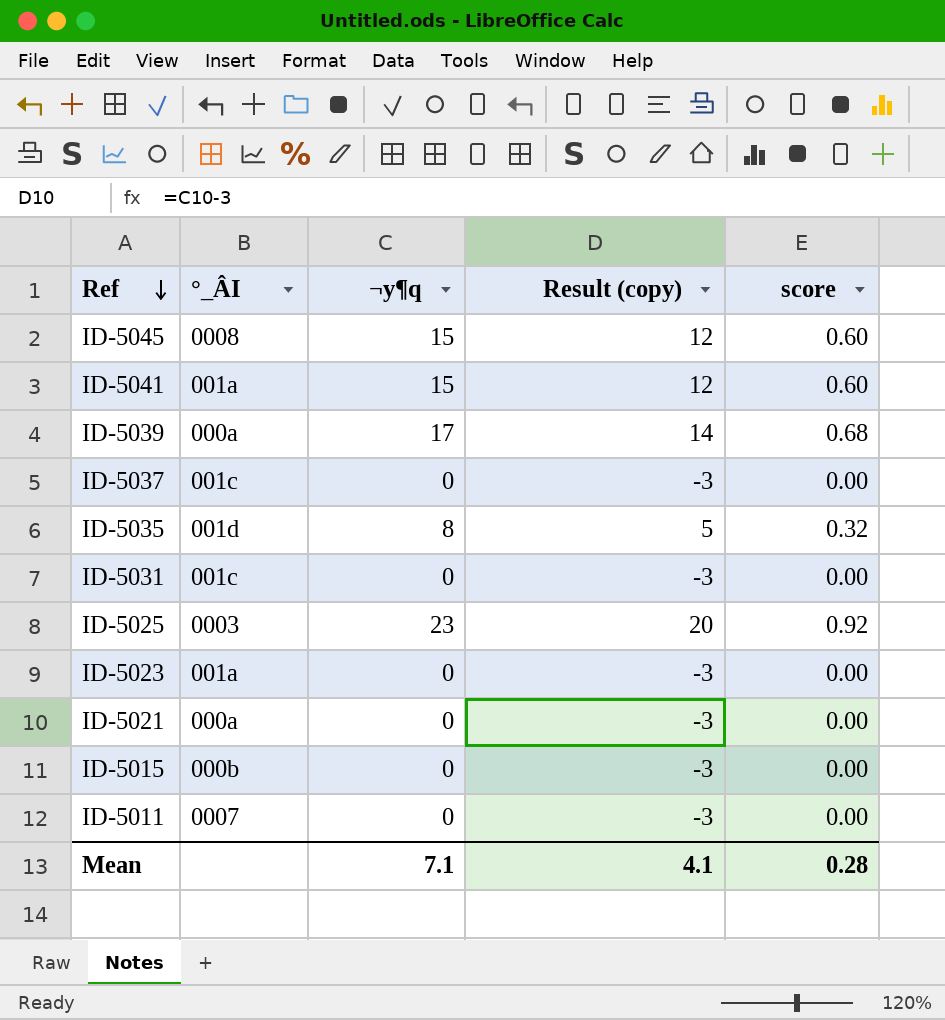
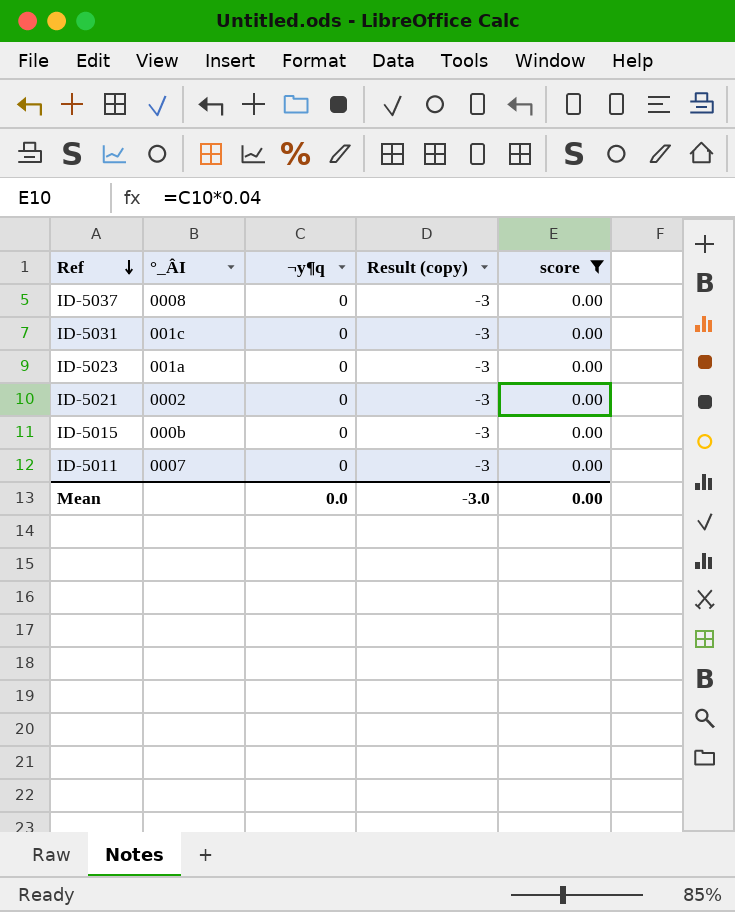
filter: none -> score = 0.00
ID-5037 | °_ÂI: 001c -> 0008
ID-5021 | °_ÂI: 000a -> 0002
Mean | ¬y¶q: 7.1 -> 0.0
Mean | Result (copy): 4.1 -> -3.0
Mean | score: 0.28 -> 0.00

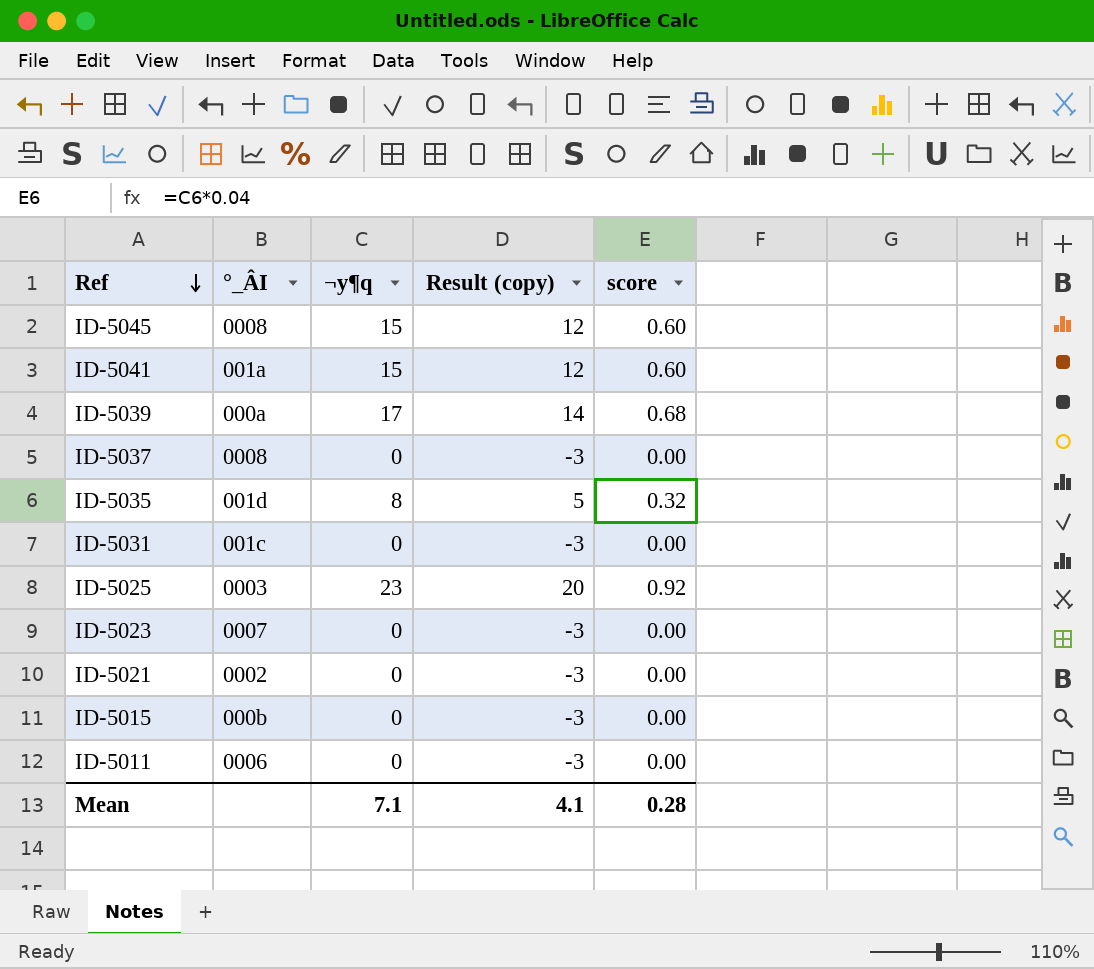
filter: score = 0.00 -> none
ID-5023 | °_ÂI: 001a -> 0007
ID-5011 | °_ÂI: 0007 -> 0006
Mean | ¬y¶q: 0.0 -> 7.1
Mean | Result (copy): -3.0 -> 4.1
Mean | score: 0.00 -> 0.28

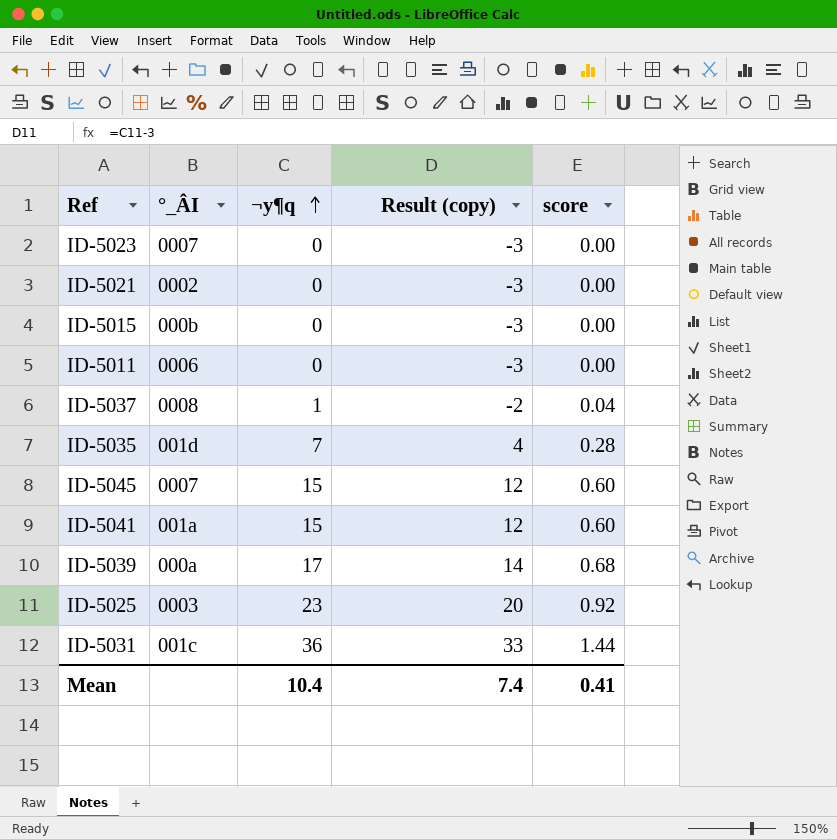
row order: Ref descending -> ¬y¶q ascending
ID-5037 | ¬y¶q: 0 -> 1
ID-5037 | Result (copy): -3 -> -2
ID-5037 | score: 0.00 -> 0.04
ID-5035 | ¬y¶q: 8 -> 7
ID-5035 | Result (copy): 5 -> 4
ID-5035 | score: 0.32 -> 0.28
ID-5045 | °_ÂI: 0008 -> 0007
ID-5031 | ¬y¶q: 0 -> 36
ID-5031 | Result (copy): -3 -> 33
ID-5031 | score: 0.00 -> 1.44
Mean | ¬y¶q: 7.1 -> 10.4
Mean | Result (copy): 4.1 -> 7.4
Mean | score: 0.28 -> 0.41

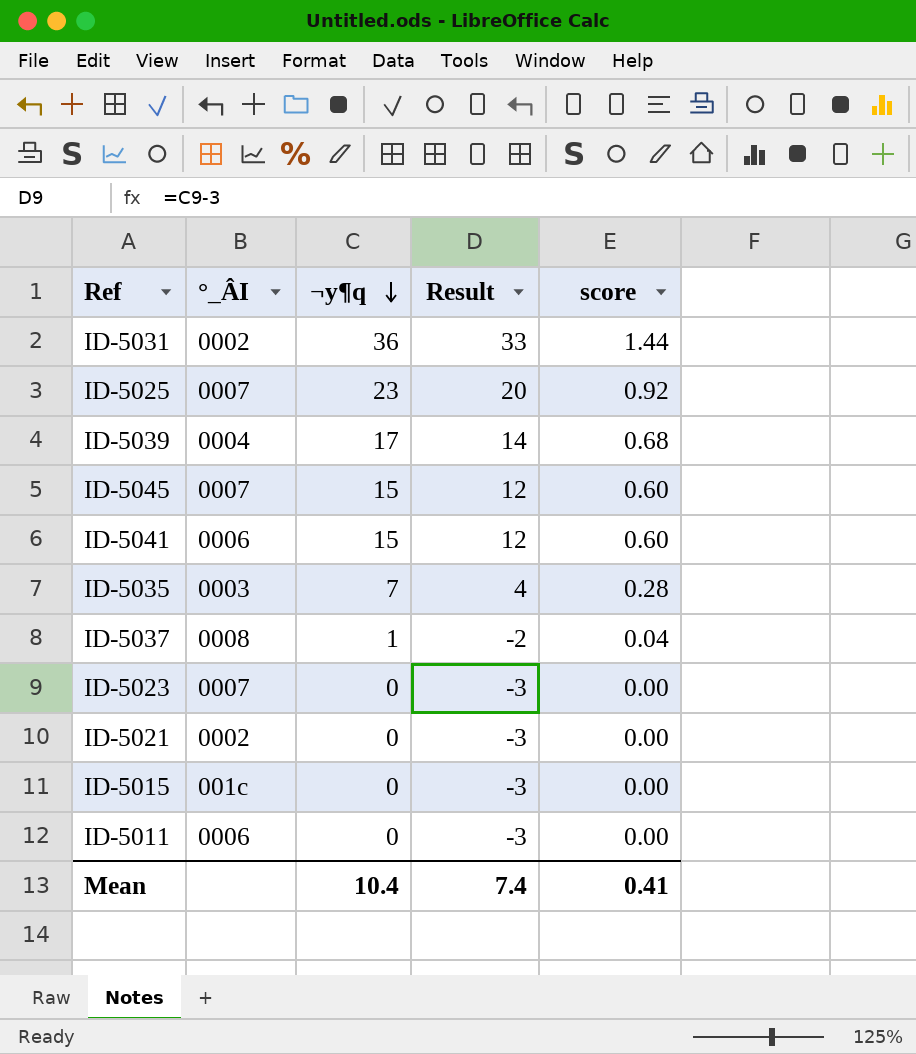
row order: ¬y¶q ascending -> ¬y¶q descending
column name: Result (copy) -> Result
ID-5031 | °_ÂI: 001c -> 0002
ID-5025 | °_ÂI: 0003 -> 0007
ID-5039 | °_ÂI: 000a -> 0004
ID-5041 | °_ÂI: 001a -> 0006
ID-5035 | °_ÂI: 001d -> 0003
ID-5015 | °_ÂI: 000b -> 001c

